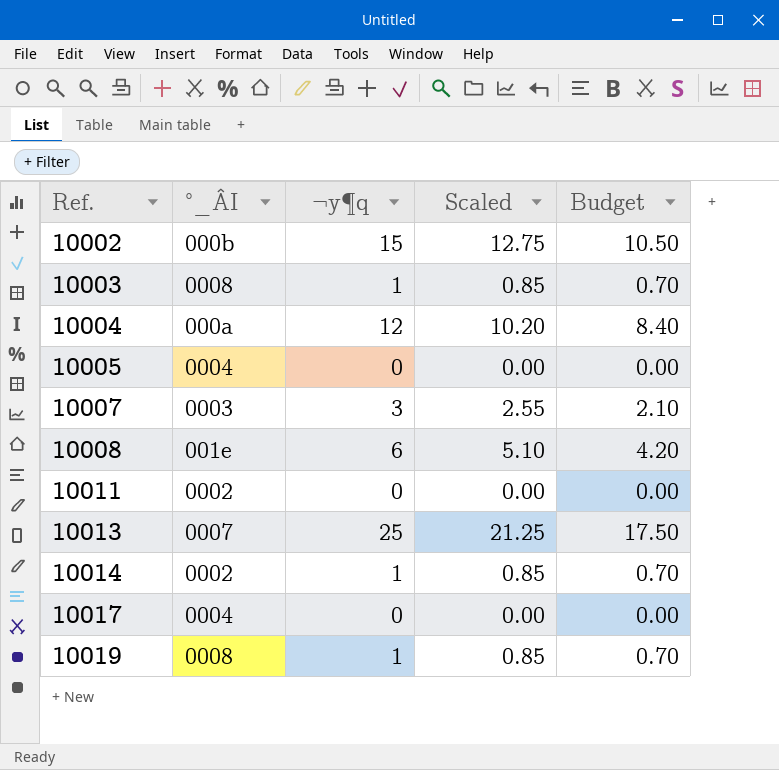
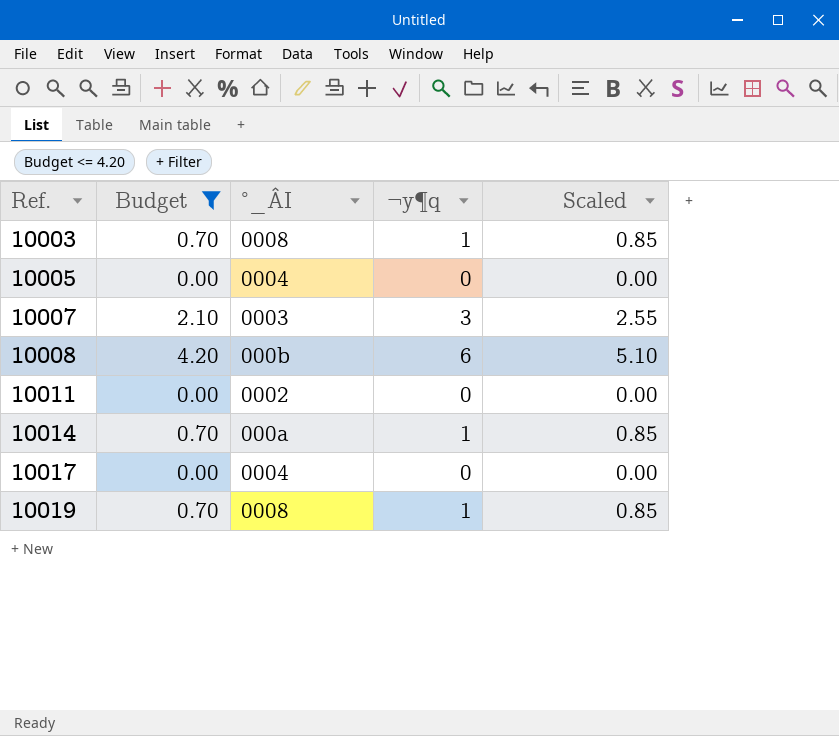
filter: none -> Budget <= 4.20
column Budget | position: 5 -> 2
10008 | °_ÂI: 001e -> 000b
10014 | °_ÂI: 0002 -> 000a

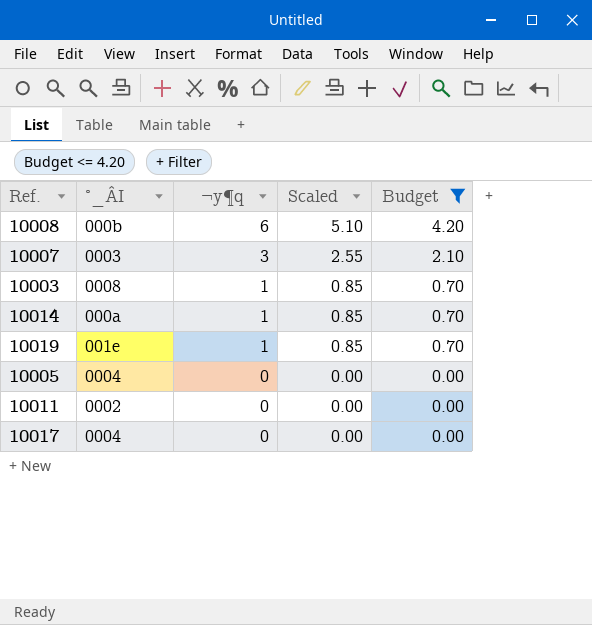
row order: Ref. ascending -> ¬y¶q descending
column Budget | position: 2 -> 5
10019 | °_ÂI: 0008 -> 001e

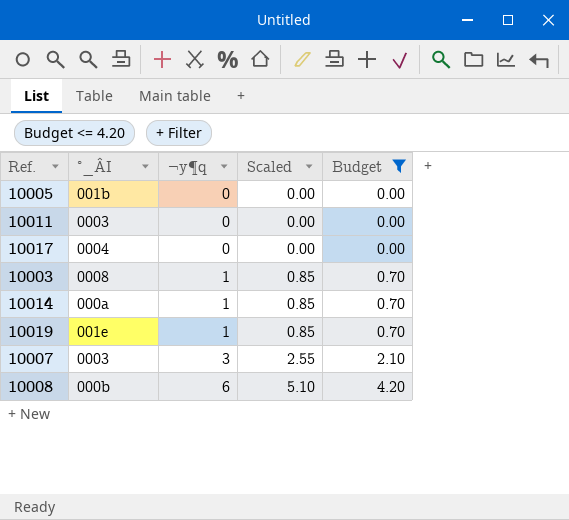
row order: ¬y¶q descending -> ¬y¶q ascending
10005 | °_ÂI: 0004 -> 001b
10011 | °_ÂI: 0002 -> 0003

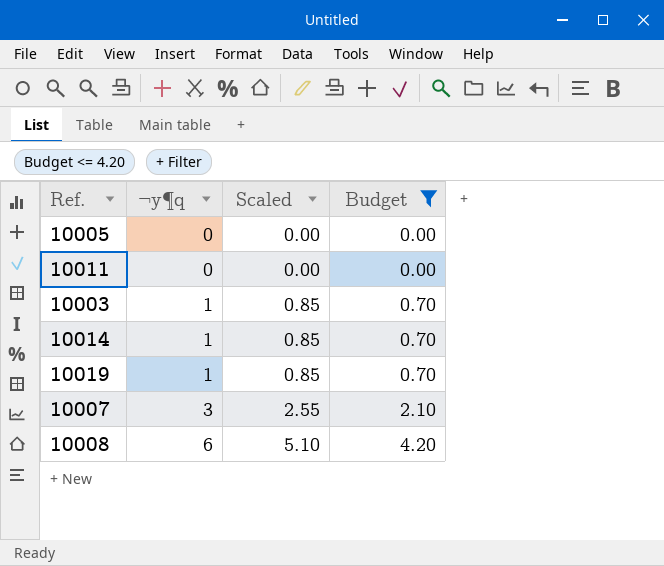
column °_ÂI | position: 2 -> none
row 10017: 0004 | 0 | 0.00 | 0.00 -> none

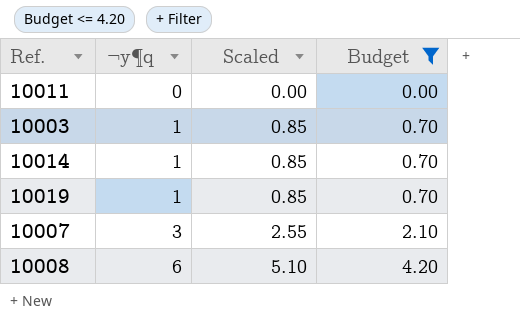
row 10005: 0 | 0.00 | 0.00 -> none

